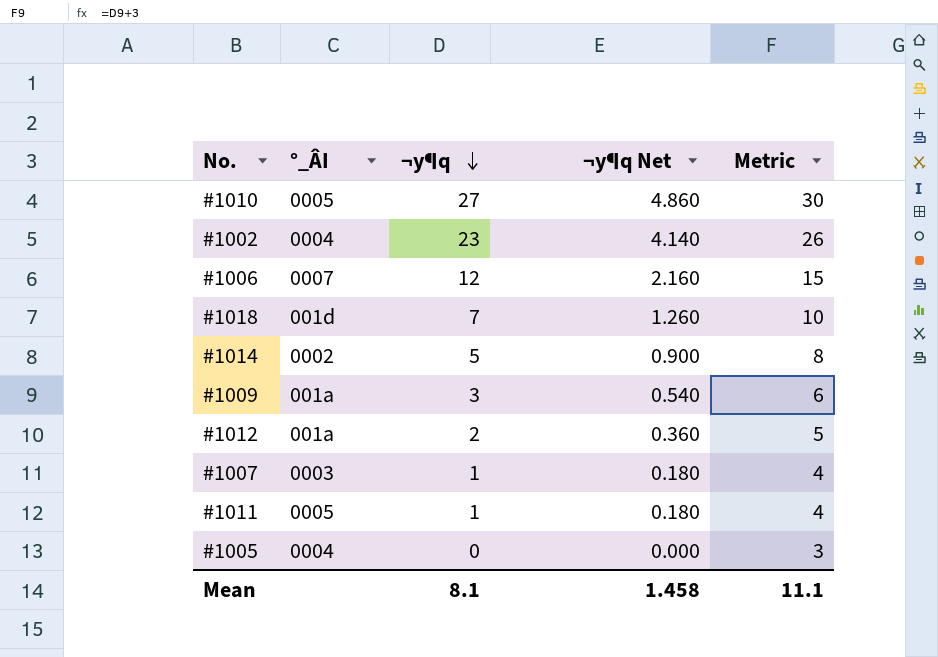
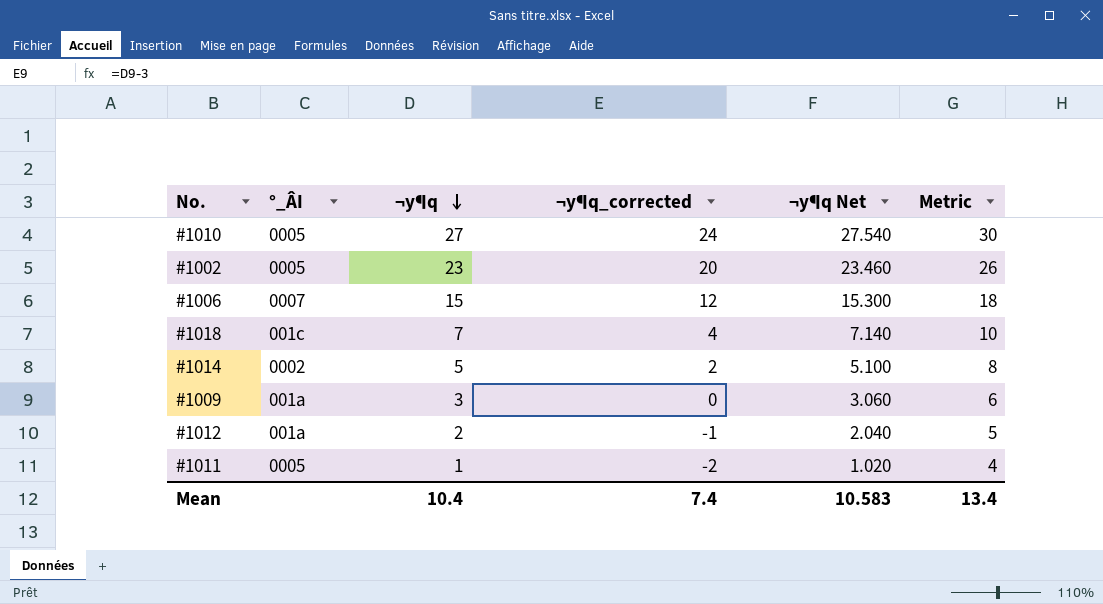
column ¬y¶q_corrected | formula: none -> [¬y¶q] - 3
column ¬y¶q Net | formula: [¬y¶q] * 0.18 -> [¬y¶q] * 1.02
row #1007: 0003 | 1 | 0.180 | 4 -> none
row #1005: 0004 | 0 | 0.000 | 3 -> none
#1002 | °_ÂI: 0004 -> 0005
#1006 | ¬y¶q: 12 -> 15
#1006 | Metric: 15 -> 18
#1018 | °_ÂI: 001d -> 001c
Mean | ¬y¶q: 8.1 -> 10.4
Mean | ¬y¶q Net: 1.458 -> 10.583
Mean | Metric: 11.1 -> 13.4

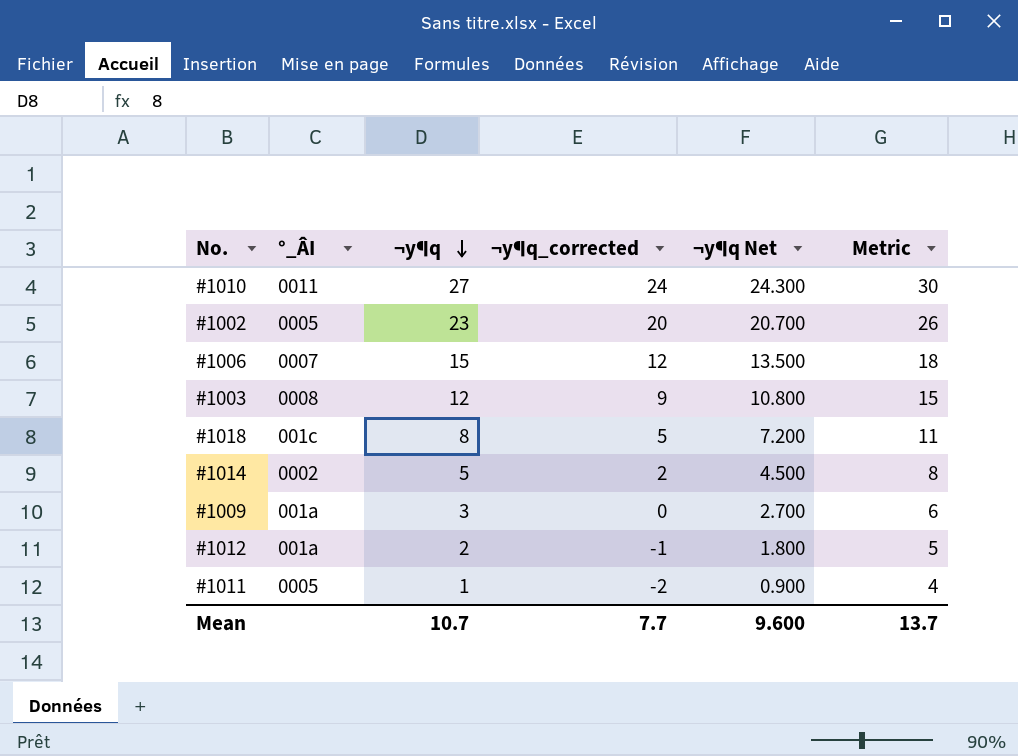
column ¬y¶q Net | formula: [¬y¶q] * 1.02 -> [¬y¶q] * 0.9
#1010 | °_ÂI: 0005 -> 0011
row #1003: none -> 0008 | 12 | 9 | 10.800 | 15
#1018 | ¬y¶q: 7 -> 8
#1018 | ¬y¶q_corrected: 4 -> 5
#1018 | Metric: 10 -> 11
Mean | ¬y¶q: 10.4 -> 10.7
Mean | ¬y¶q_corrected: 7.4 -> 7.7
Mean | ¬y¶q Net: 10.583 -> 9.600
Mean | Metric: 13.4 -> 13.7

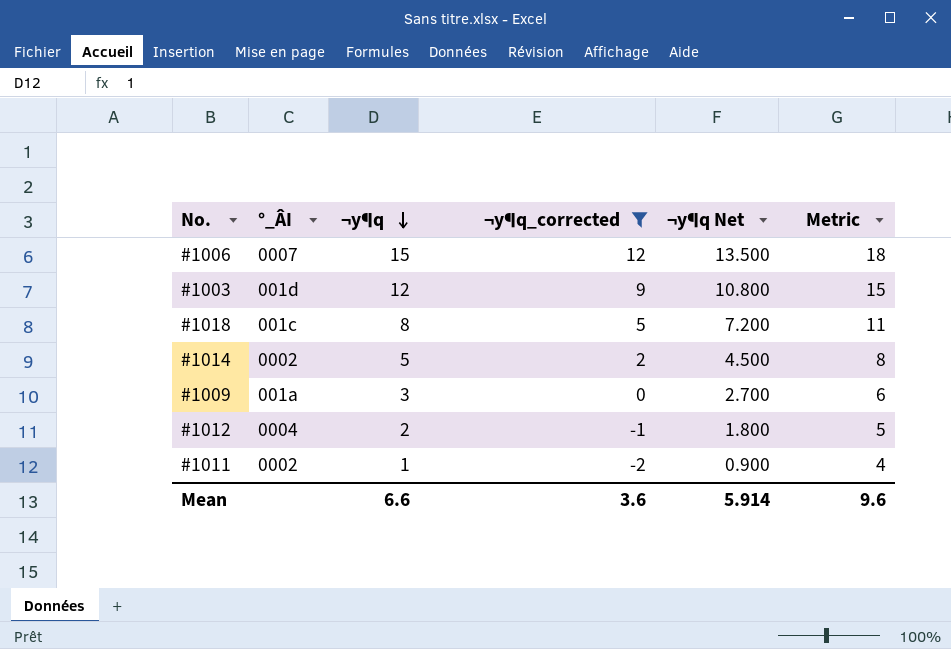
filter: none -> ¬y¶q_corrected <= 12
#1003 | °_ÂI: 0008 -> 001d
#1012 | °_ÂI: 001a -> 0004
#1011 | °_ÂI: 0005 -> 0002
Mean | ¬y¶q: 10.7 -> 6.6
Mean | ¬y¶q_corrected: 7.7 -> 3.6
Mean | ¬y¶q Net: 9.600 -> 5.914
Mean | Metric: 13.7 -> 9.6

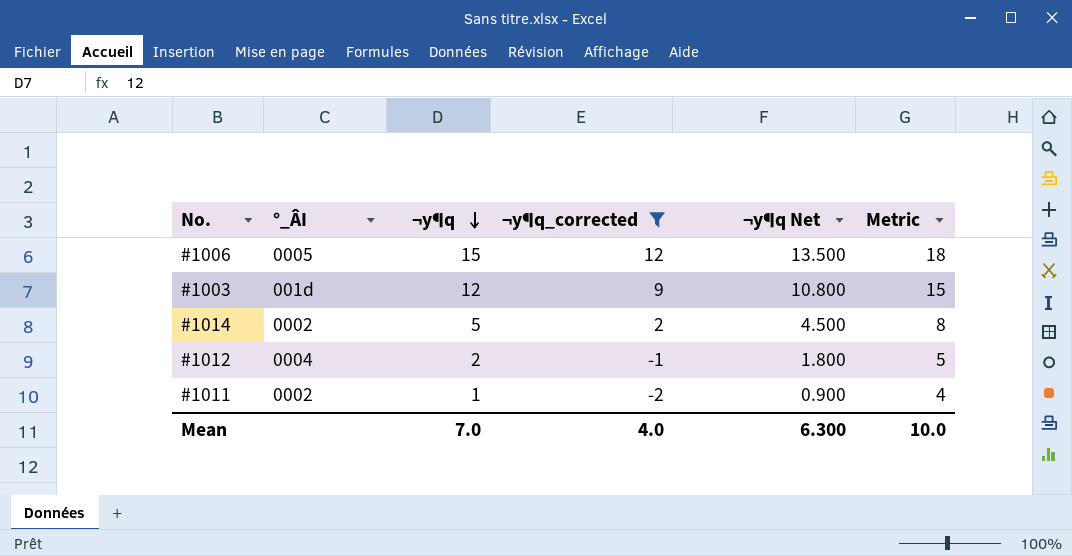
row #1018: 001c | 8 | 5 | 7.200 | 11 -> none
row #1009: 001a | 3 | 0 | 2.700 | 6 -> none
#1006 | °_ÂI: 0007 -> 0005
Mean | ¬y¶q: 6.6 -> 7.0
Mean | ¬y¶q_corrected: 3.6 -> 4.0
Mean | ¬y¶q Net: 5.914 -> 6.300
Mean | Metric: 9.6 -> 10.0

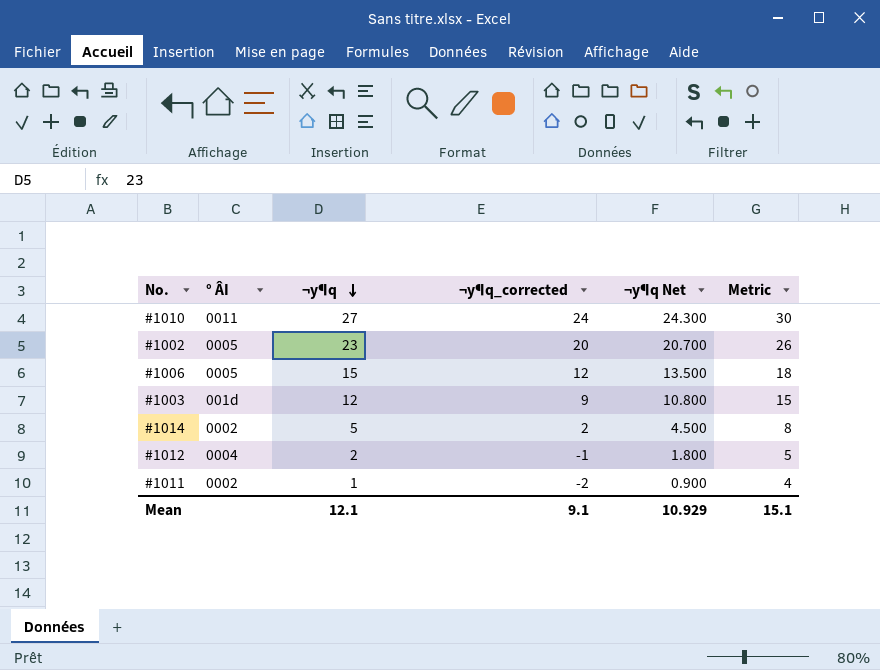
filter: ¬y¶q_corrected <= 12 -> none
column name: °_ÂI -> ° ÂI
Mean | ¬y¶q: 7.0 -> 12.1
Mean | ¬y¶q_corrected: 4.0 -> 9.1
Mean | ¬y¶q Net: 6.300 -> 10.929
Mean | Metric: 10.0 -> 15.1

